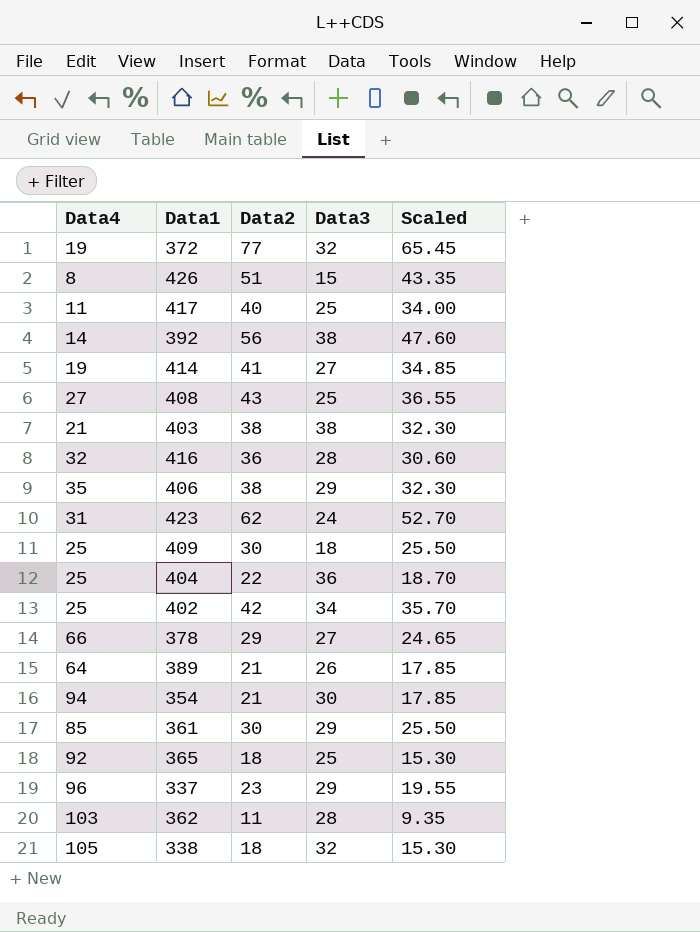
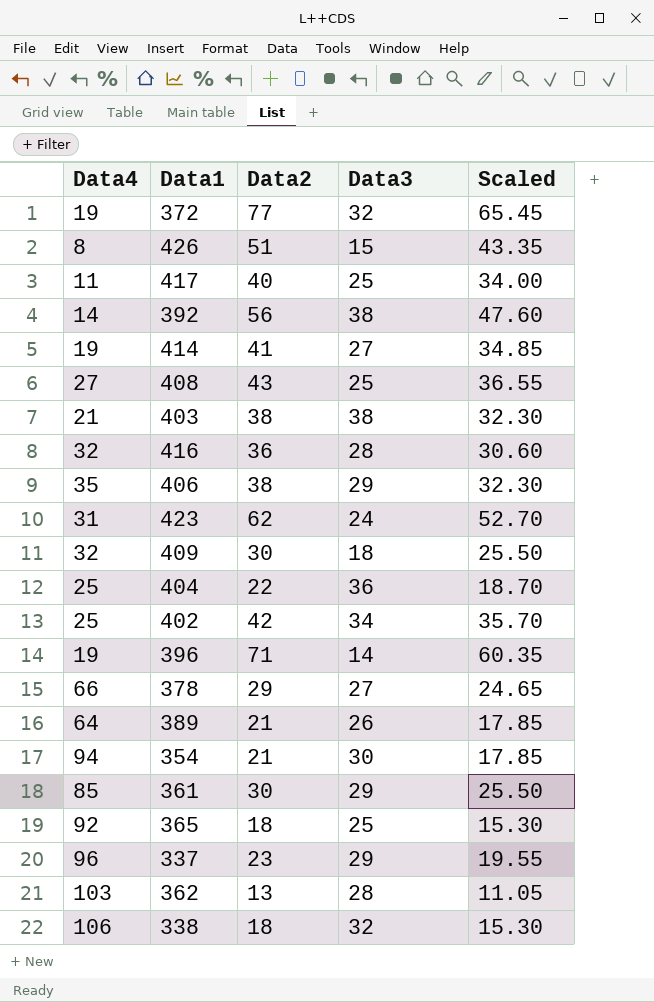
409 | Data4: 25 -> 32
row 396: none -> 19 | 71 | 14 | 60.35
362 | Data2: 11 -> 13
362 | Scaled: 9.35 -> 11.05
338 | Data4: 105 -> 106

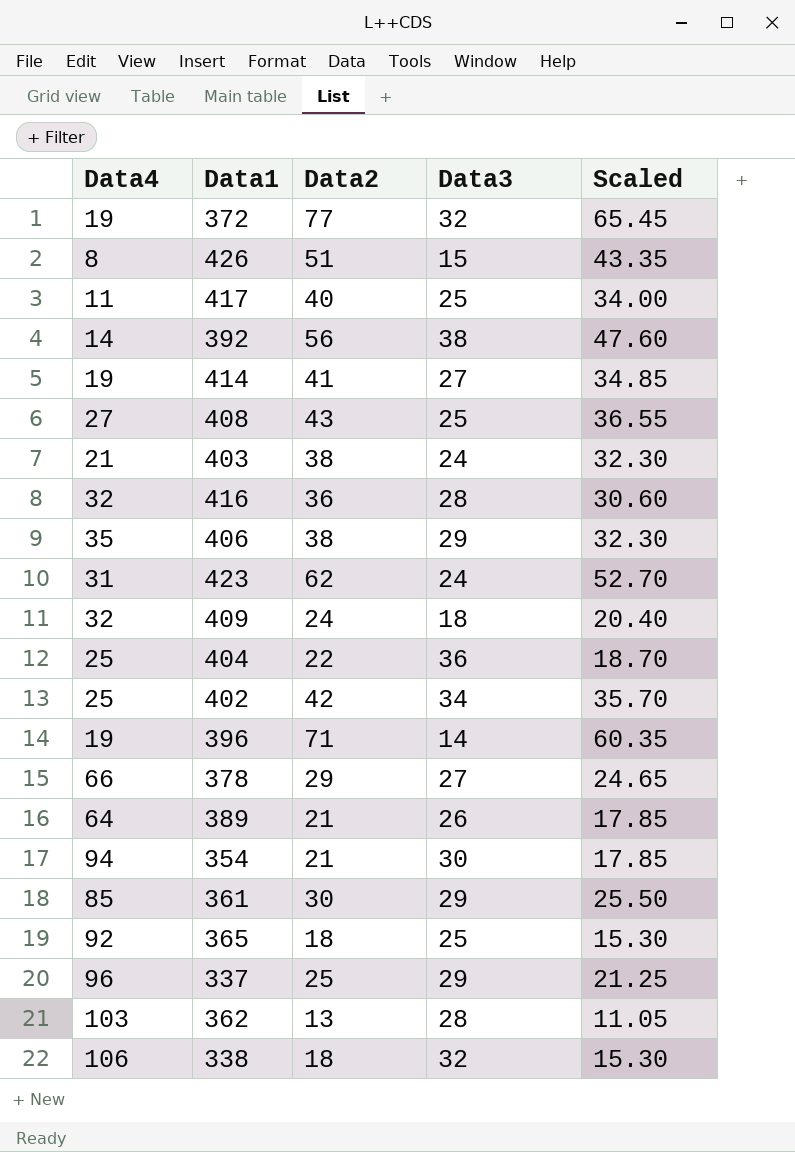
403 | Data3: 38 -> 24
409 | Data2: 30 -> 24
409 | Scaled: 25.50 -> 20.40
337 | Data2: 23 -> 25
337 | Scaled: 19.55 -> 21.25

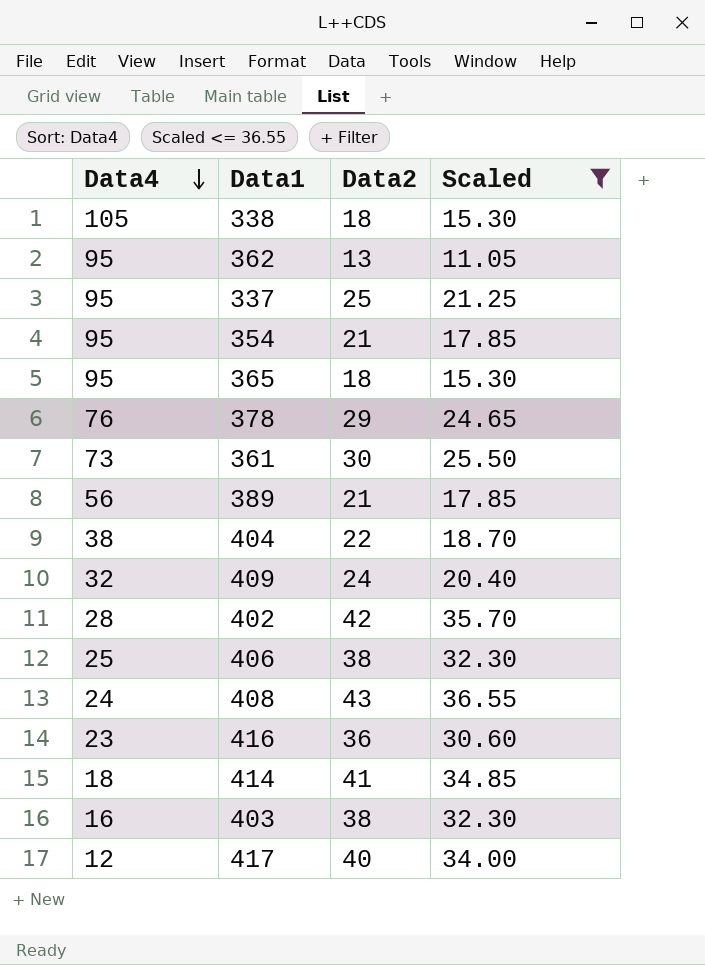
filter: none -> Scaled <= 36.55
row order: none -> Data4 descending
column Data3 | position: 4 -> none
338 | Data4: 106 -> 105
362 | Data4: 103 -> 95
337 | Data4: 96 -> 95
354 | Data4: 94 -> 95
365 | Data4: 92 -> 95
378 | Data4: 66 -> 76
361 | Data4: 85 -> 73
389 | Data4: 64 -> 56
404 | Data4: 25 -> 38
402 | Data4: 25 -> 28
406 | Data4: 35 -> 25
408 | Data4: 27 -> 24
416 | Data4: 32 -> 23
414 | Data4: 19 -> 18
403 | Data4: 21 -> 16
417 | Data4: 11 -> 12

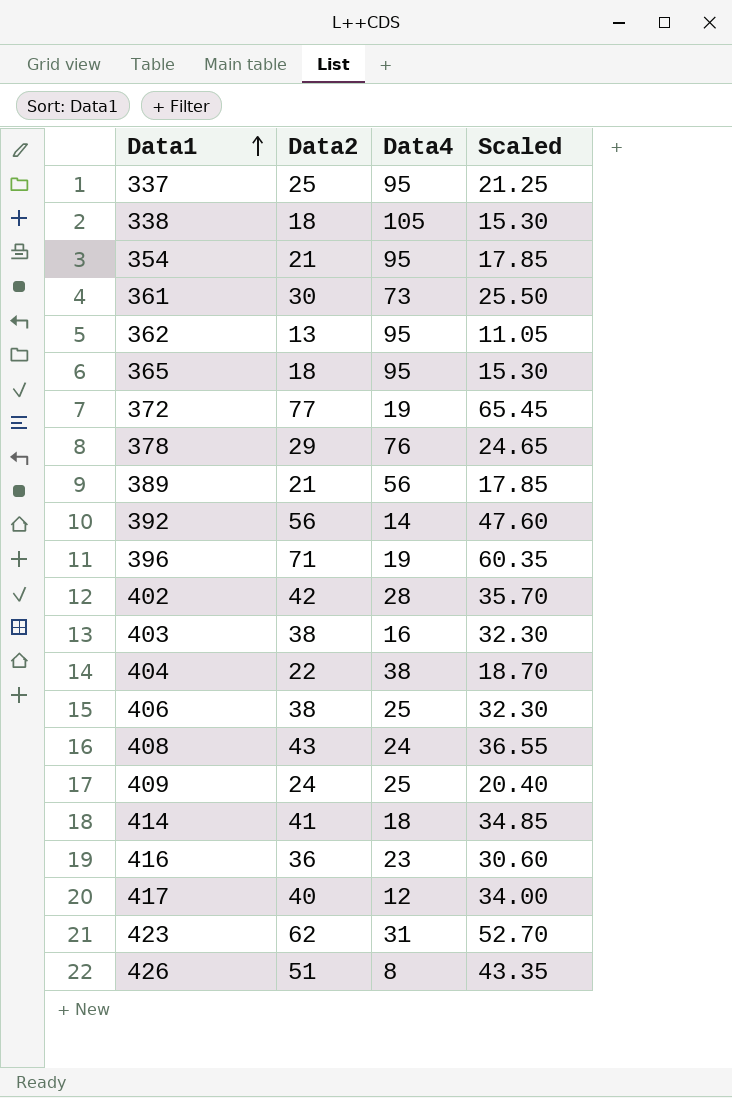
filter: Scaled <= 36.55 -> none
row order: Data4 descending -> Data1 ascending
column Data4 | position: 1 -> 3
409 | Data4: 32 -> 25

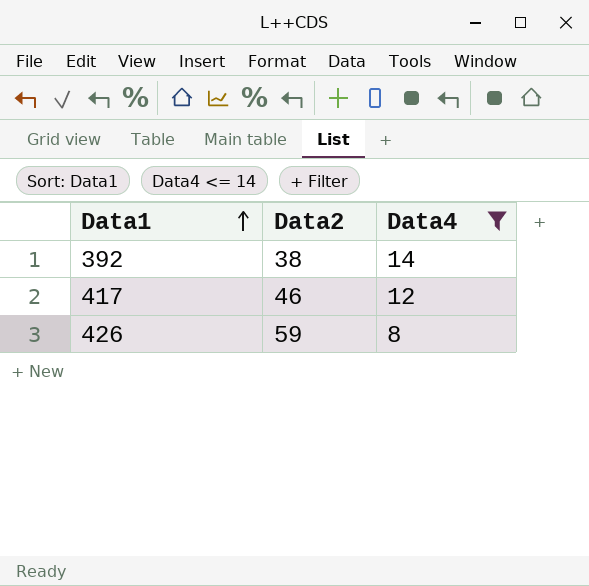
filter: none -> Data4 <= 14
column Scaled | formula: [Data2] * 0.85 -> none
392 | Data2: 56 -> 38
417 | Data2: 40 -> 46
426 | Data2: 51 -> 59

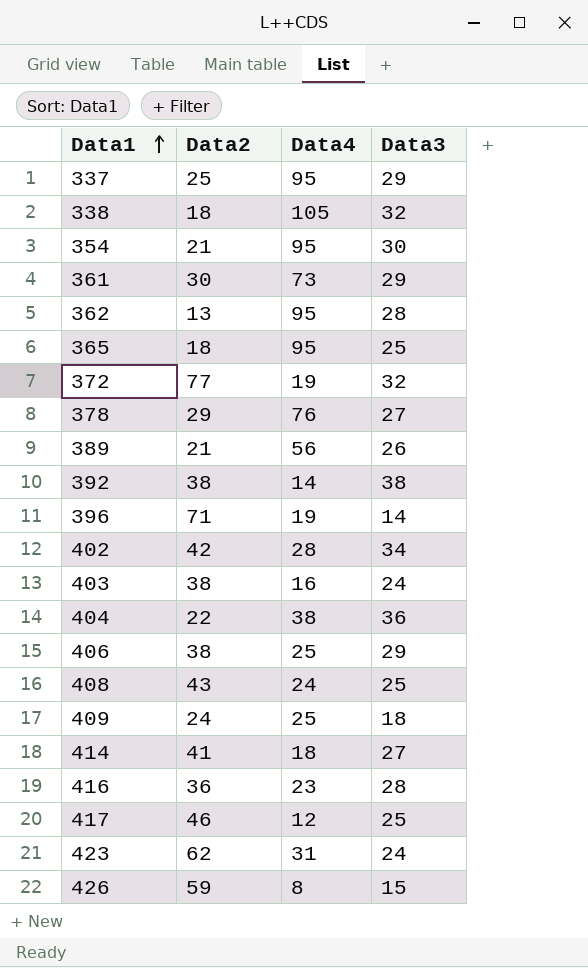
filter: Data4 <= 14 -> none
column Data3 | position: none -> 4

